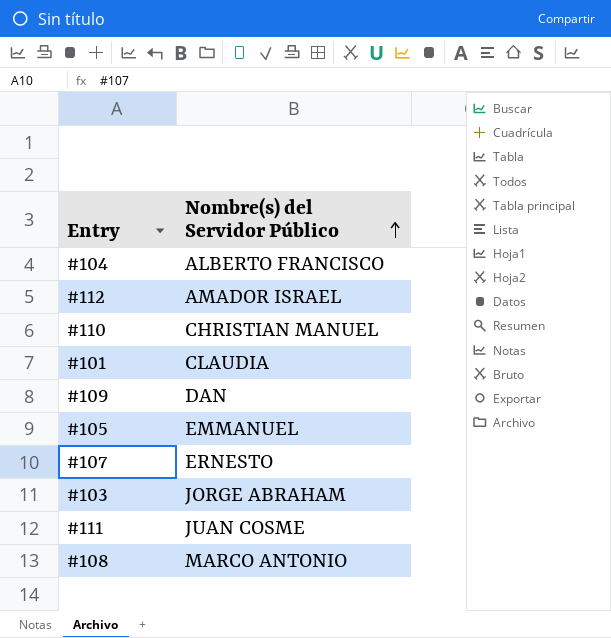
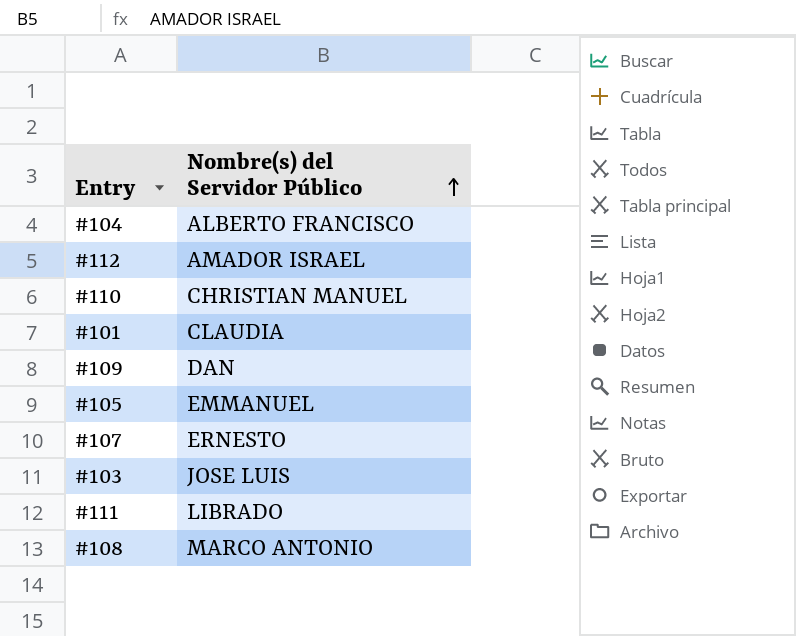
#103 | Nombre(s) del Servidor Público: JORGE ABRAHAM -> JOSE LUIS
#111 | Nombre(s) del Servidor Público: JUAN COSME -> LIBRADO

